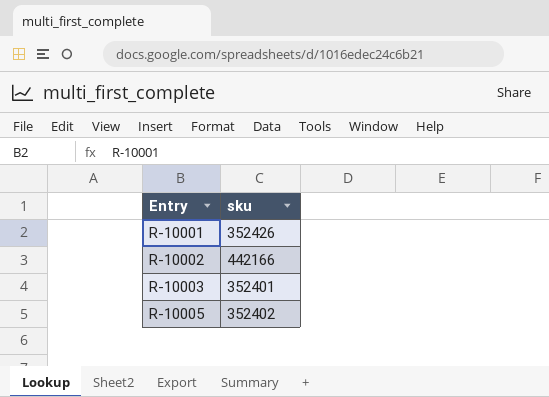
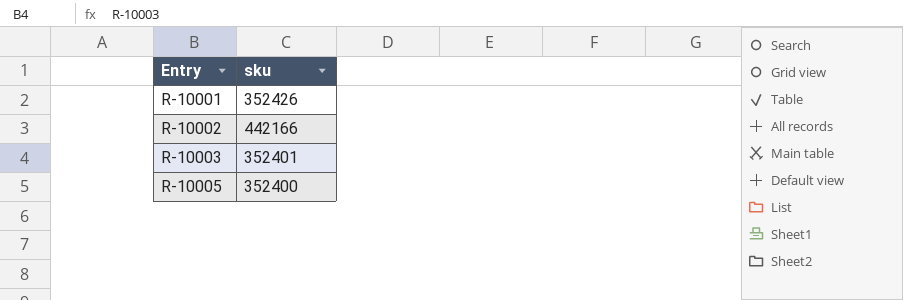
R-10005 | sku: 352402 -> 352400

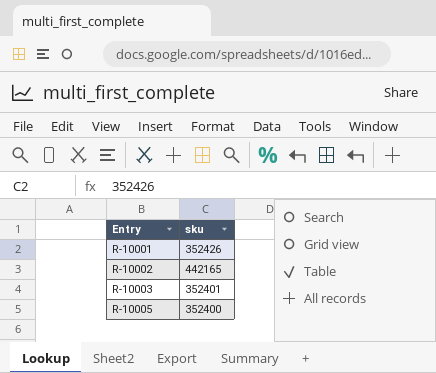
R-10002 | sku: 442166 -> 442165

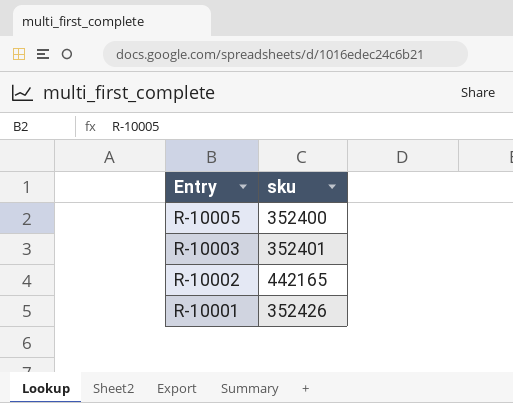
row order: Entry ascending -> Entry descending

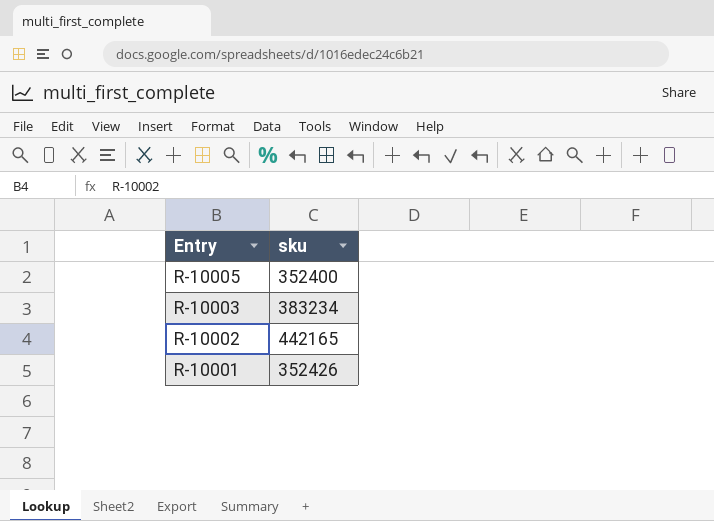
R-10003 | sku: 352401 -> 383234

